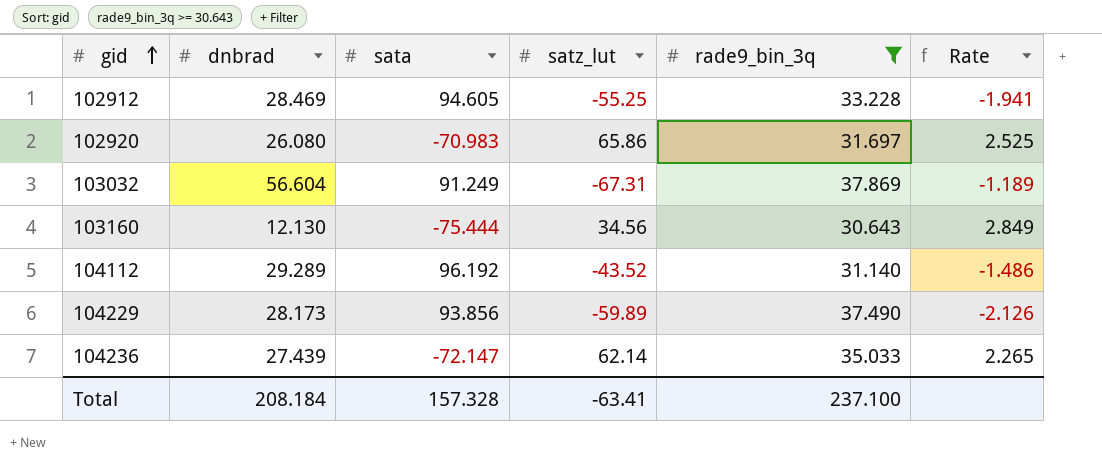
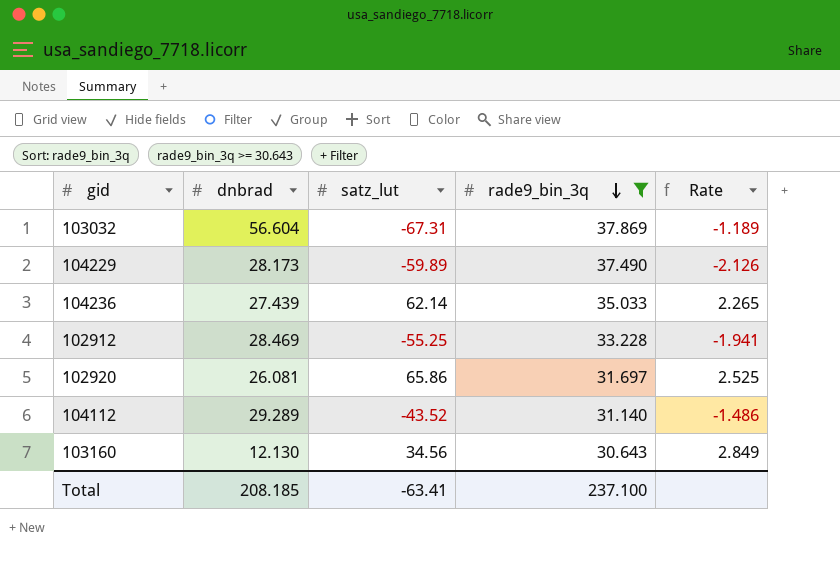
row order: gid ascending -> rade9_bin_3q descending
column sata | position: 3 -> none
102920 | dnbrad: 26.080 -> 26.081
Total | dnbrad: 208.184 -> 208.185

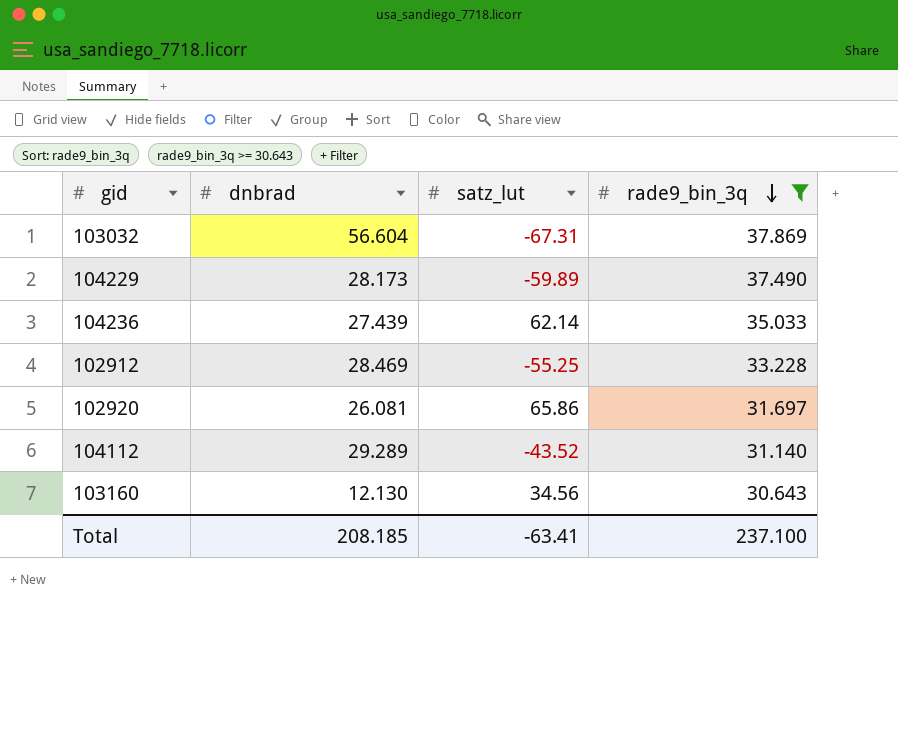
column Rate | formula: [satz_lut] / [dnbrad] -> none

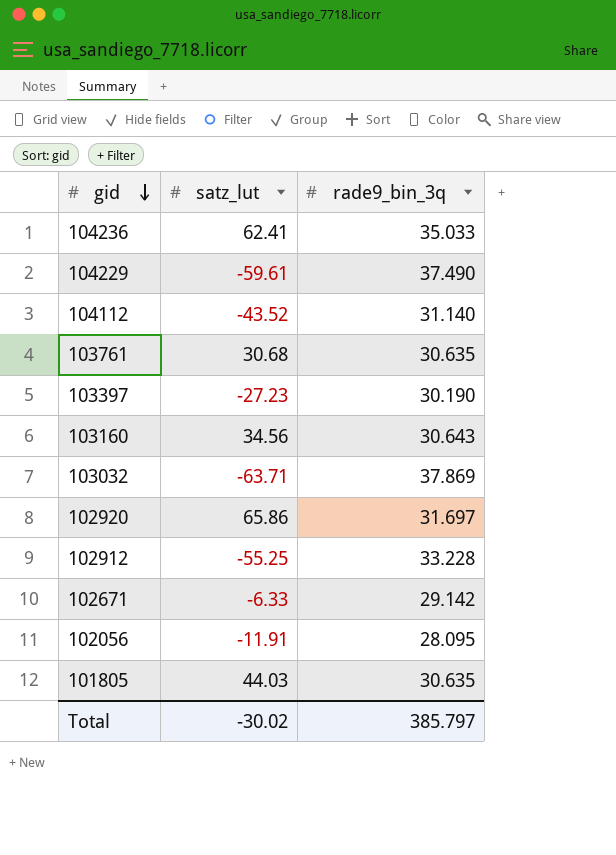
filter: rade9_bin_3q >= 30.643 -> none
row order: rade9_bin_3q descending -> gid descending
column dnbrad | position: 2 -> none
104236 | satz_lut: 62.14 -> 62.41
104229 | satz_lut: -59.89 -> -59.61
103032 | satz_lut: -67.31 -> -63.71
Total | satz_lut: -63.41 -> -30.02
Total | rade9_bin_3q: 237.100 -> 385.797

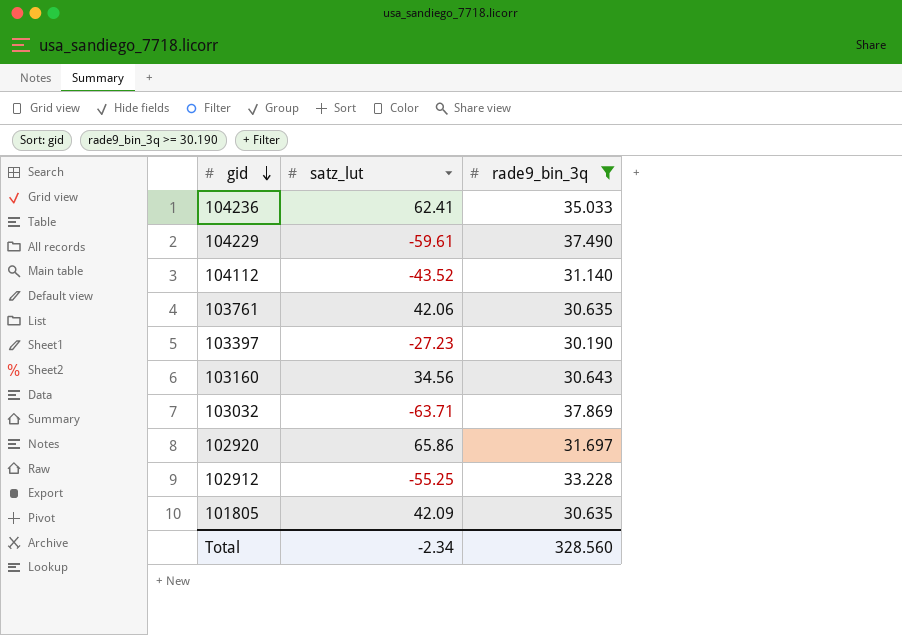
filter: none -> rade9_bin_3q >= 30.190
103761 | satz_lut: 30.68 -> 42.06
101805 | satz_lut: 44.03 -> 42.09
Total | satz_lut: -30.02 -> -2.34
Total | rade9_bin_3q: 385.797 -> 328.560

